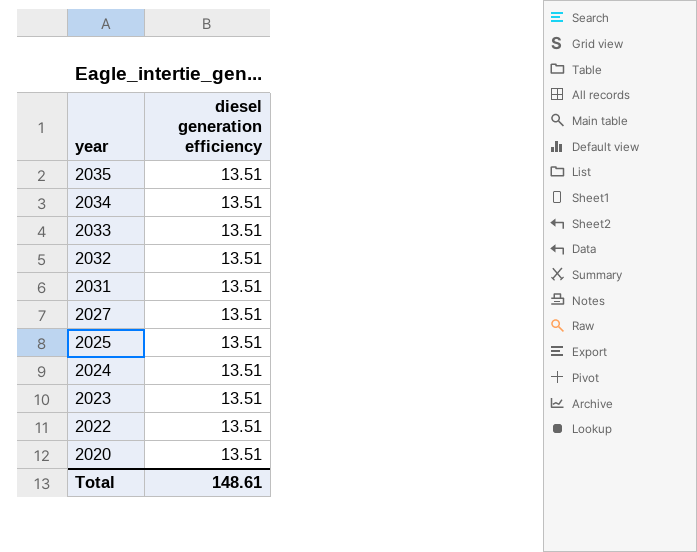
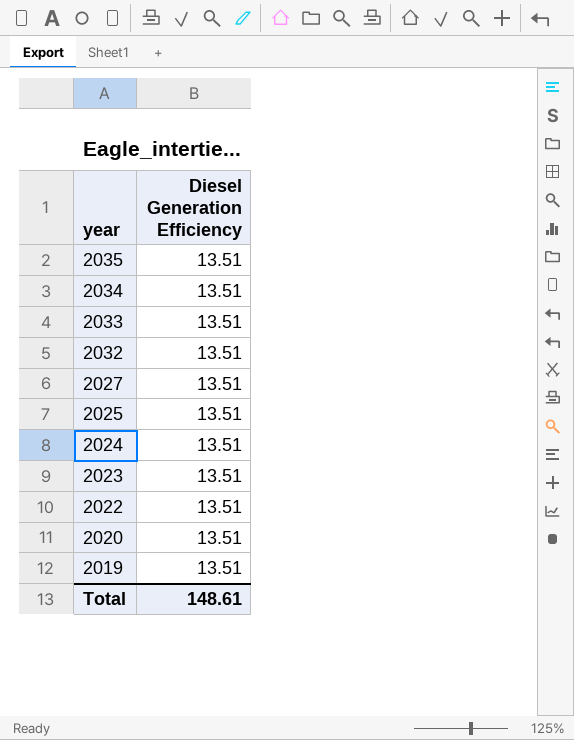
column name: diesel generation efficiency -> Diesel Generation Efficiency
row 2031: 13.51 -> none
row 2019: none -> 13.51

